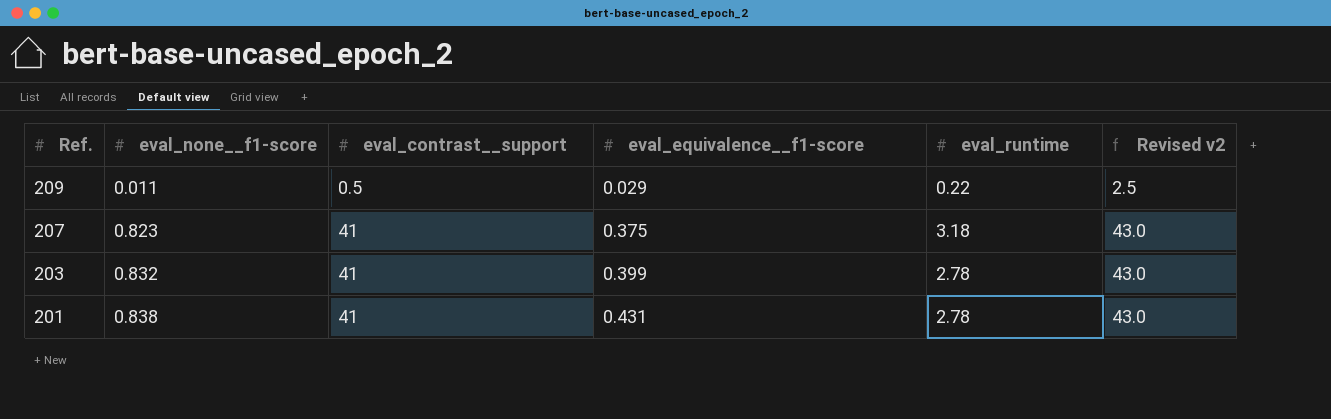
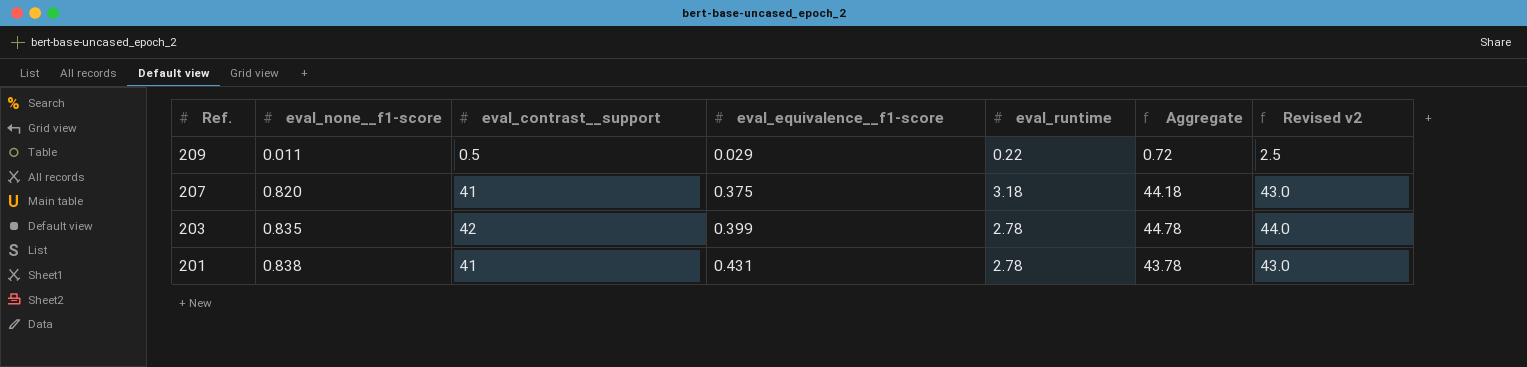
column Aggregate | formula: none -> [eval_contrast__support] + [eval_runtime]
207 | eval_none__f1-score: 0.823 -> 0.820
203 | eval_none__f1-score: 0.832 -> 0.835
203 | eval_contrast__support: 41 -> 42
203 | Revised v2: 43.0 -> 44.0

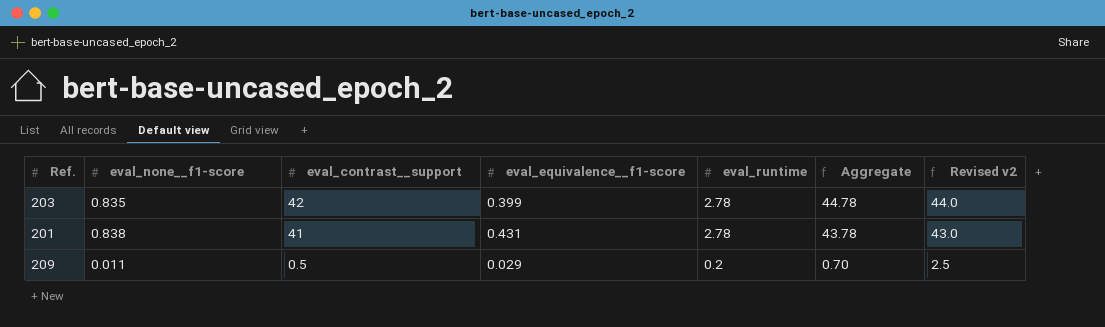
row order: Ref. descending -> eval_contrast__support descending
row 207: 0.820 | 41 | 0.375 | 3.18 | 44.18 | 43.0 -> none
209 | eval_runtime: 0.22 -> 0.2
209 | Aggregate: 0.72 -> 0.70

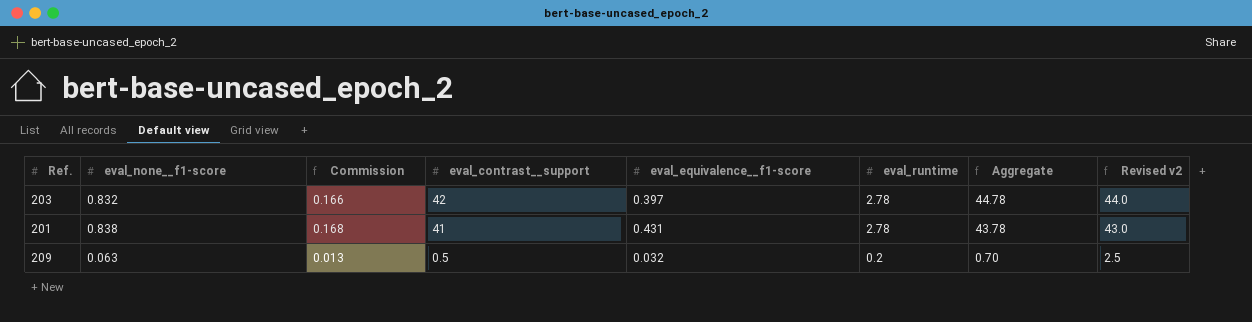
column Commission | formula: none -> [eval_none__f1-score] * 0.2
203 | eval_none__f1-score: 0.835 -> 0.832
203 | eval_equivalence__f1-score: 0.399 -> 0.397
209 | eval_none__f1-score: 0.011 -> 0.063
209 | eval_equivalence__f1-score: 0.029 -> 0.032

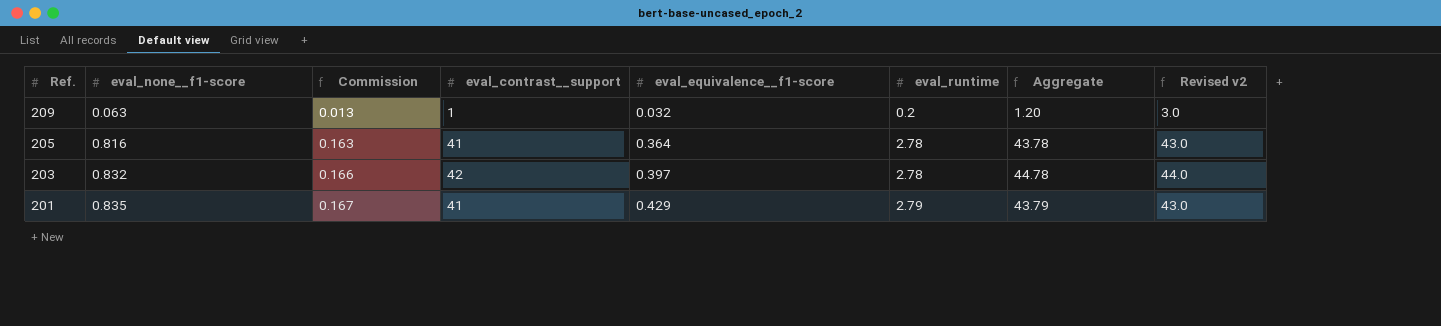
row order: eval_contrast__support descending -> Ref. descending
209 | eval_contrast__support: 0.5 -> 1
209 | Aggregate: 0.70 -> 1.20
209 | Revised v2: 2.5 -> 3.0
row 205: none -> 0.816 | 0.163 | 41 | 0.364 | 2.78 | 43.78 | 43.0
201 | eval_none__f1-score: 0.838 -> 0.835
201 | Commission: 0.168 -> 0.167
201 | eval_equivalence__f1-score: 0.431 -> 0.429
201 | eval_runtime: 2.78 -> 2.79
201 | Aggregate: 43.78 -> 43.79

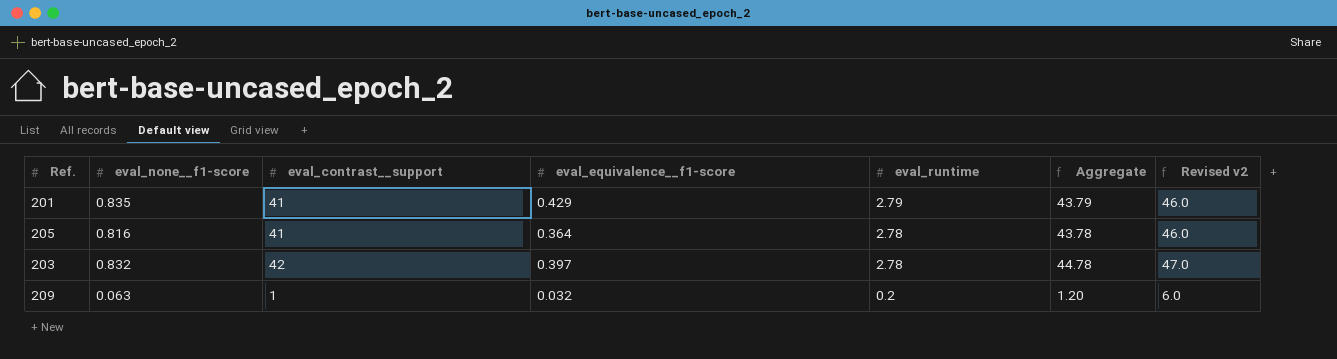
row order: Ref. descending -> eval_runtime descending
column Commission | formula: [eval_none__f1-score] * 0.2 -> none
column Revised v2 | formula: [eval_contrast__support] + 2 -> [eval_contrast__support] + 5

